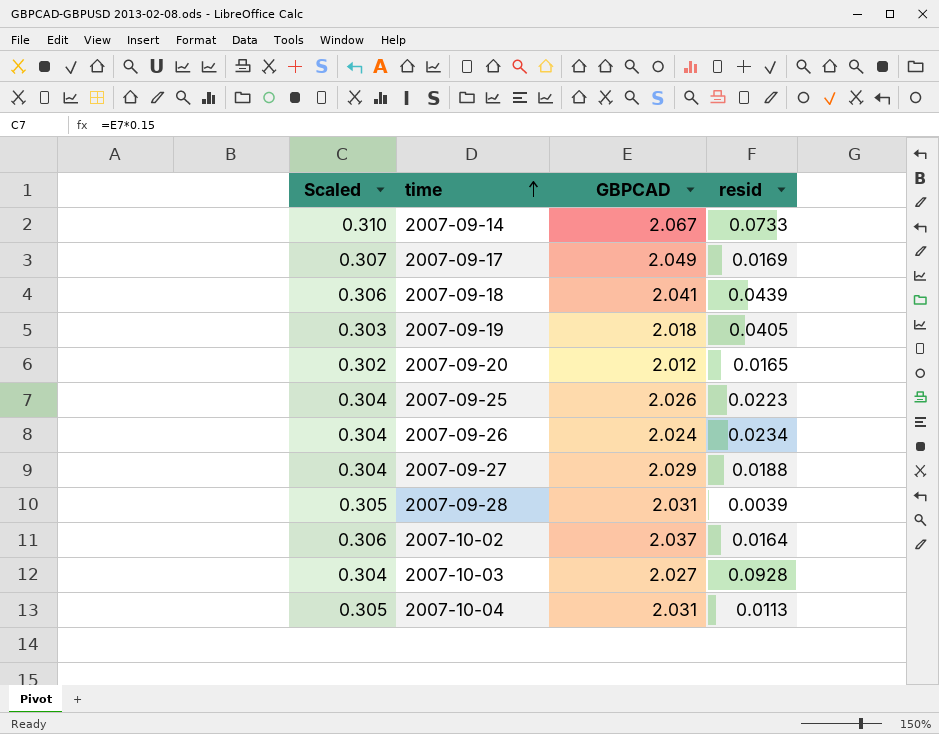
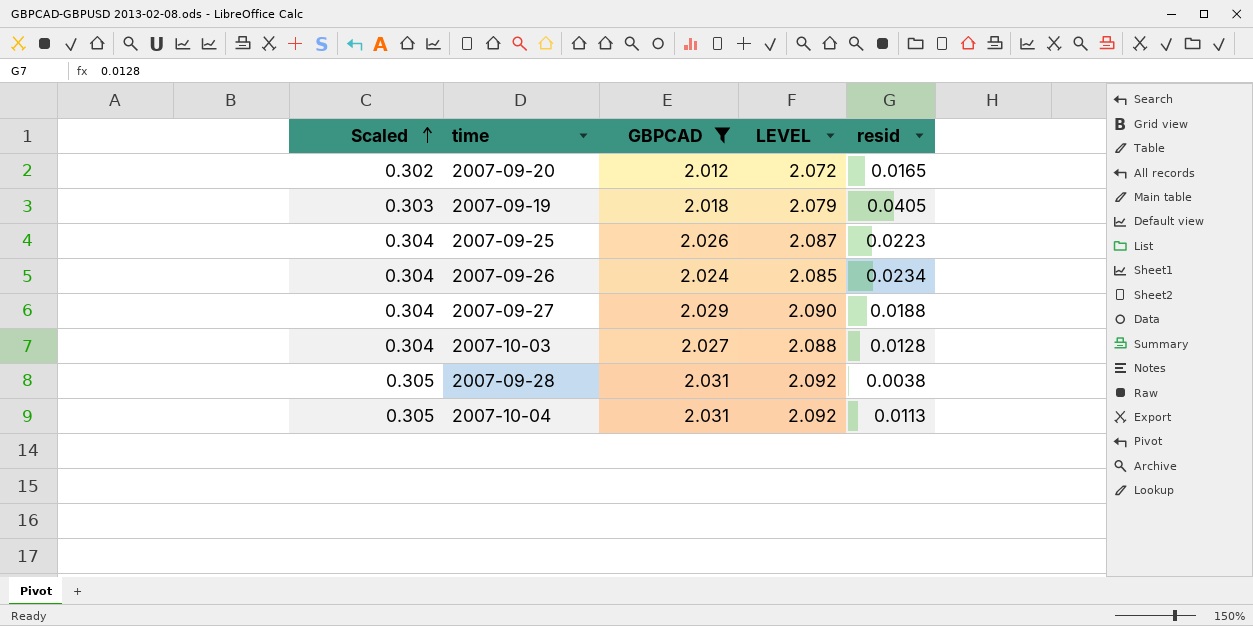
filter: none -> GBPCAD <= 2.031
row order: time ascending -> Scaled ascending
column LEVEL | formula: none -> [GBPCAD] * 1.03
2007-10-03 | resid: 0.0928 -> 0.0128
2007-09-28 | resid: 0.0039 -> 0.0038

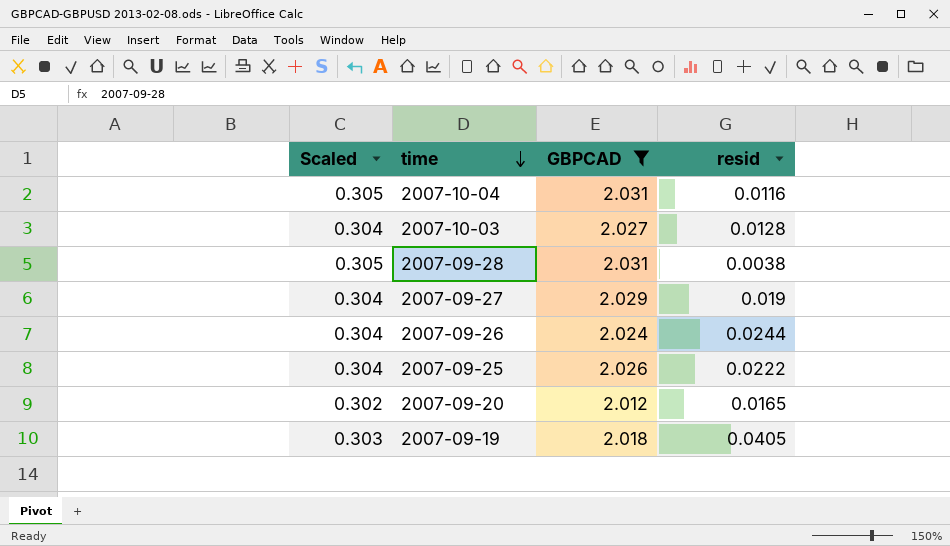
row order: Scaled ascending -> time descending
column LEVEL | formula: [GBPCAD] * 1.03 -> none
2007-10-04 | resid: 0.0113 -> 0.0116
2007-09-27 | resid: 0.0188 -> 0.019
2007-09-26 | resid: 0.0234 -> 0.0244
2007-09-25 | resid: 0.0223 -> 0.0222

